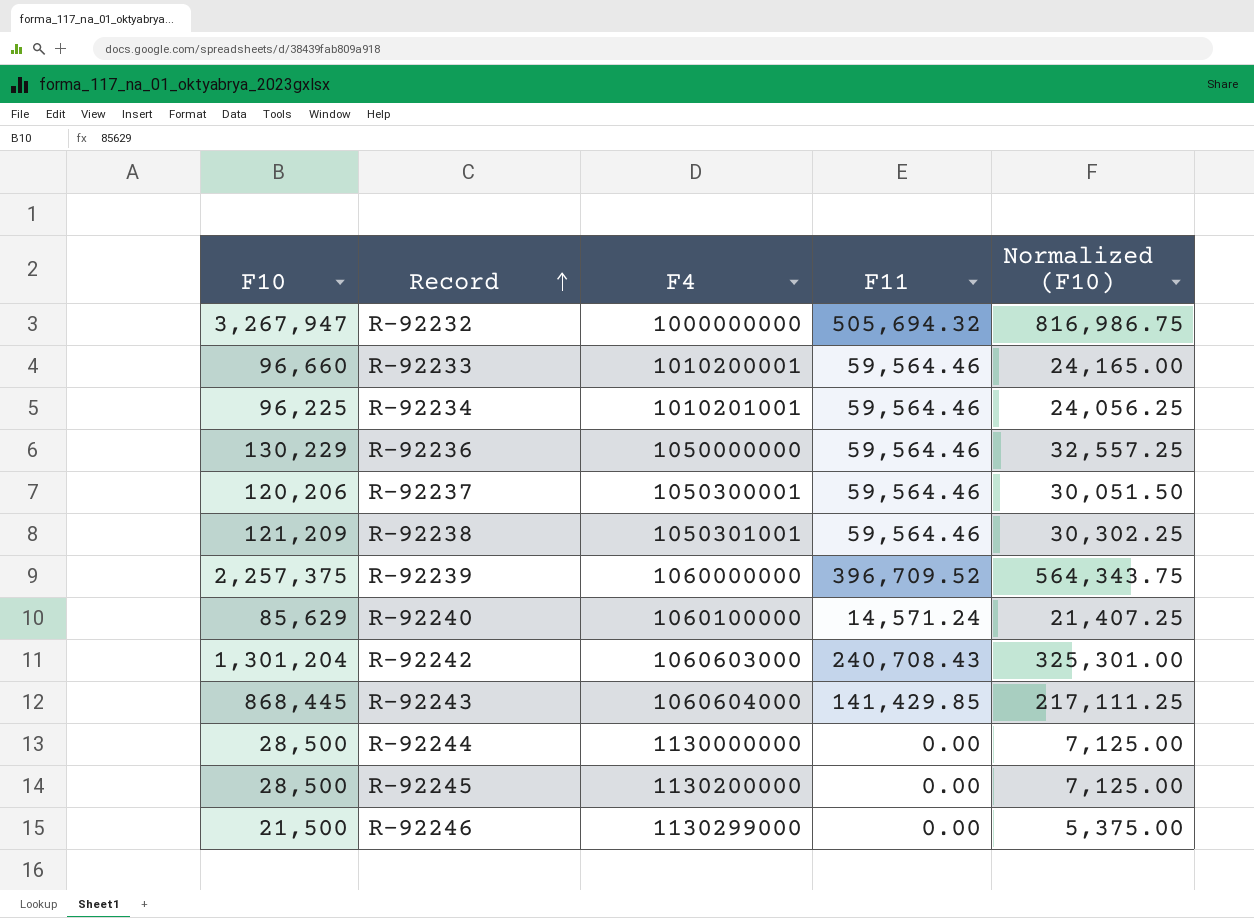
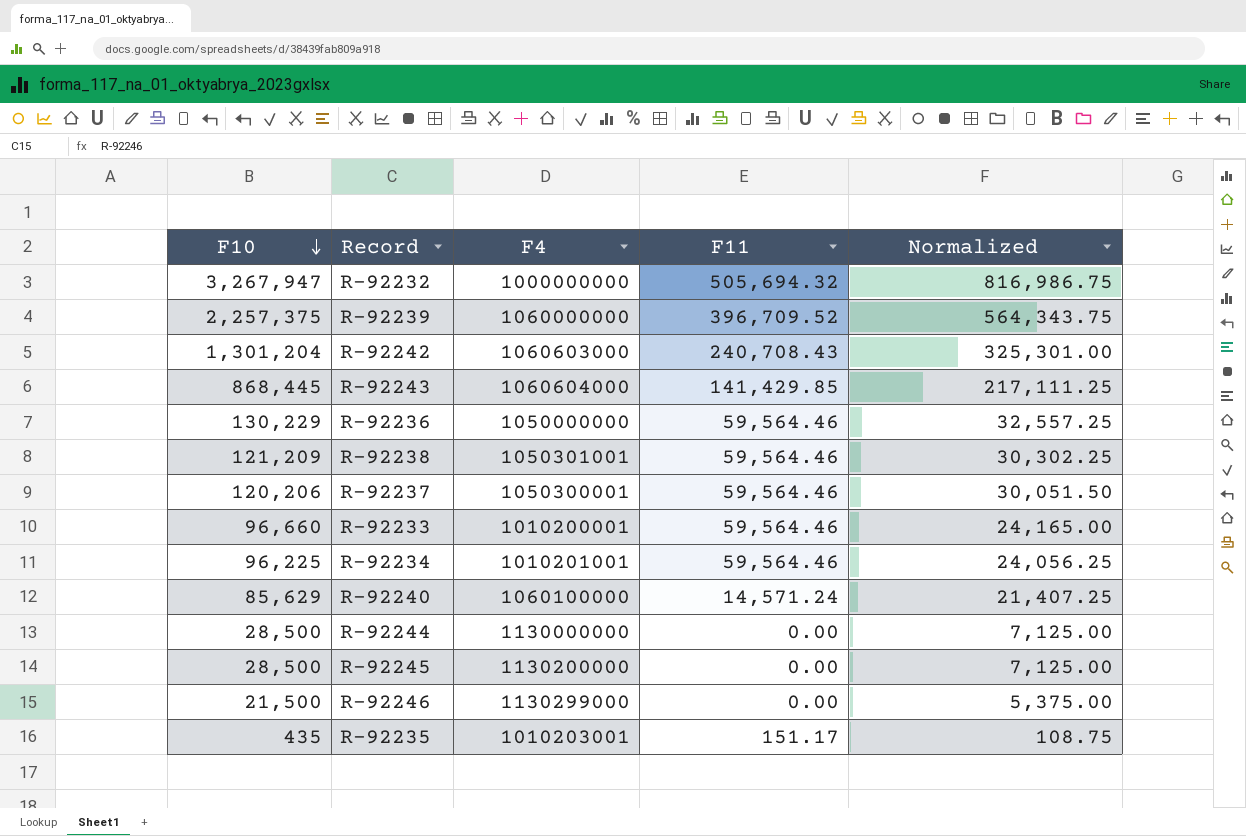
row order: Record ascending -> F10 descending
column name: Normalized (F10) -> Normalized
row R-92235: none -> 435 | 1010203001 | 151.17 | 108.75

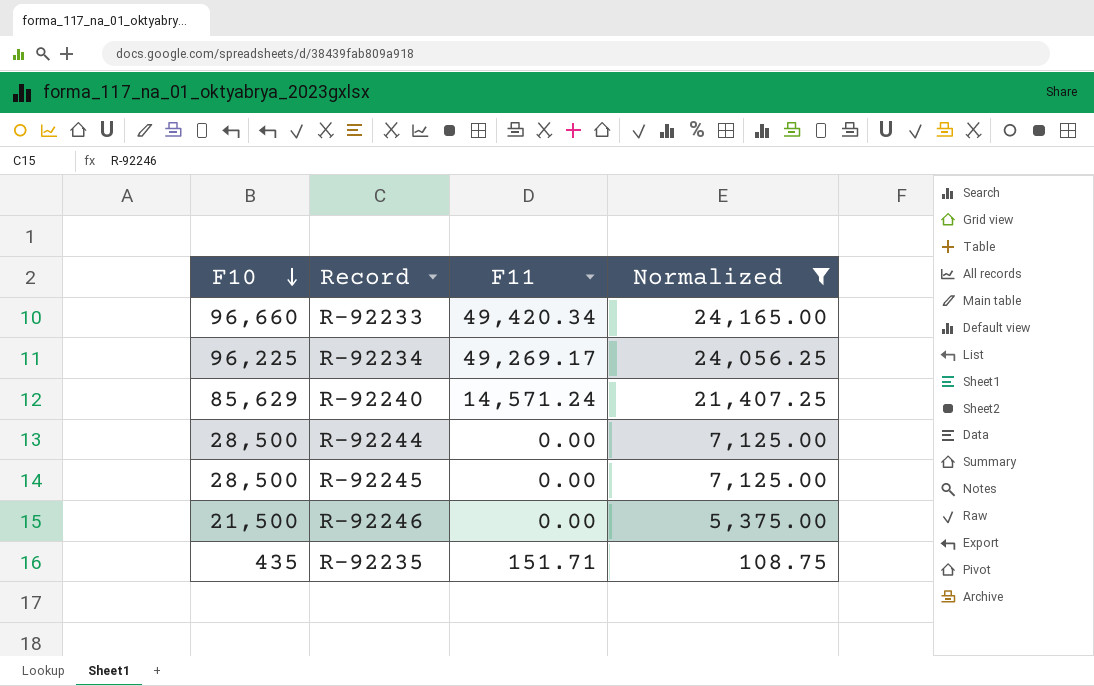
filter: none -> Normalized <= 24,165.00
column F4 | position: 3 -> none
R-92233 | F11: 59,564.46 -> 49,420.34
R-92234 | F11: 59,564.46 -> 49,269.17
R-92235 | F11: 151.17 -> 151.71

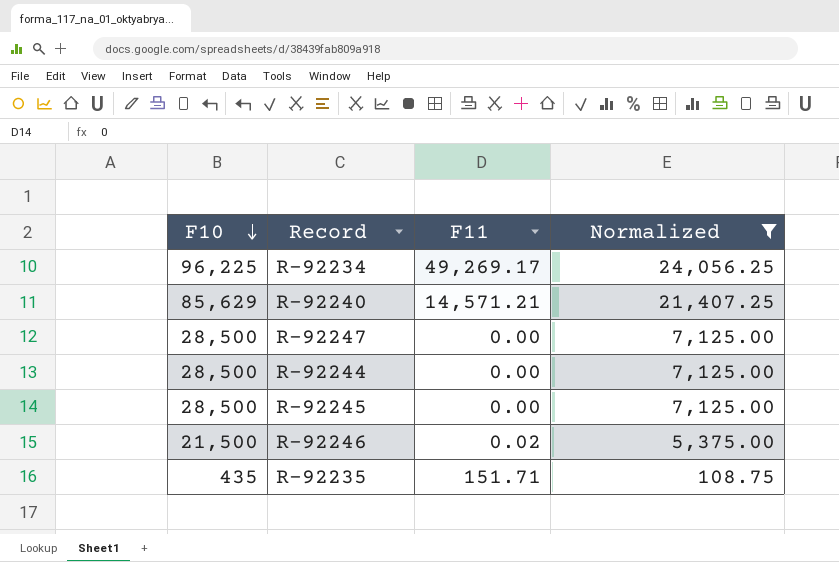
row R-92233: 96,660 | 49,420.34 | 24,165.00 -> none
R-92240 | F11: 14,571.24 -> 14,571.21
row R-92247: none -> 28,500 | 0.00 | 7,125.00
R-92246 | F11: 0.00 -> 0.02

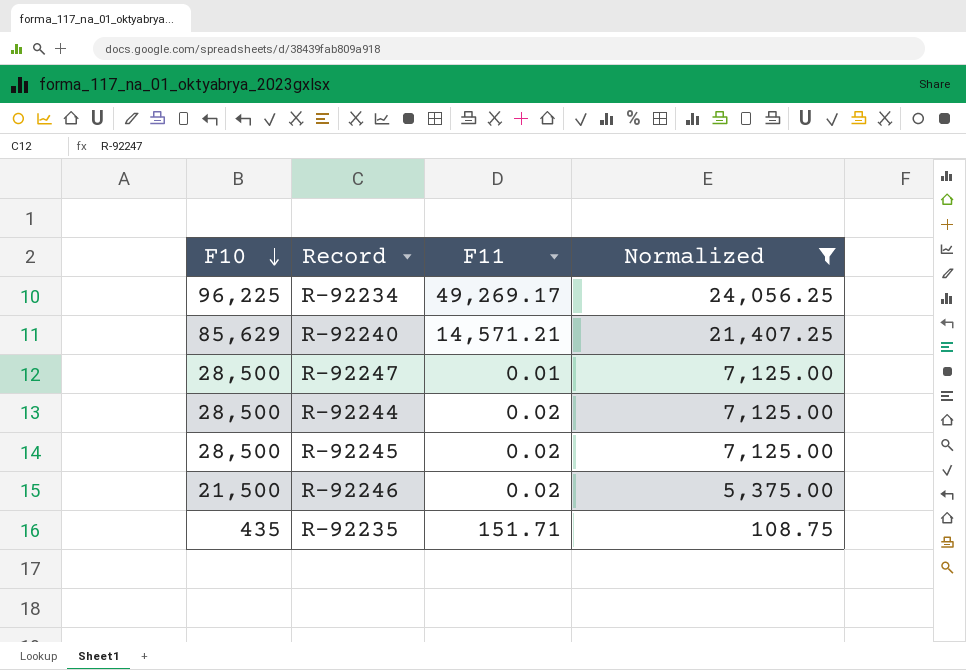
R-92247 | F11: 0.00 -> 0.01
R-92244 | F11: 0.00 -> 0.02
R-92245 | F11: 0.00 -> 0.02

